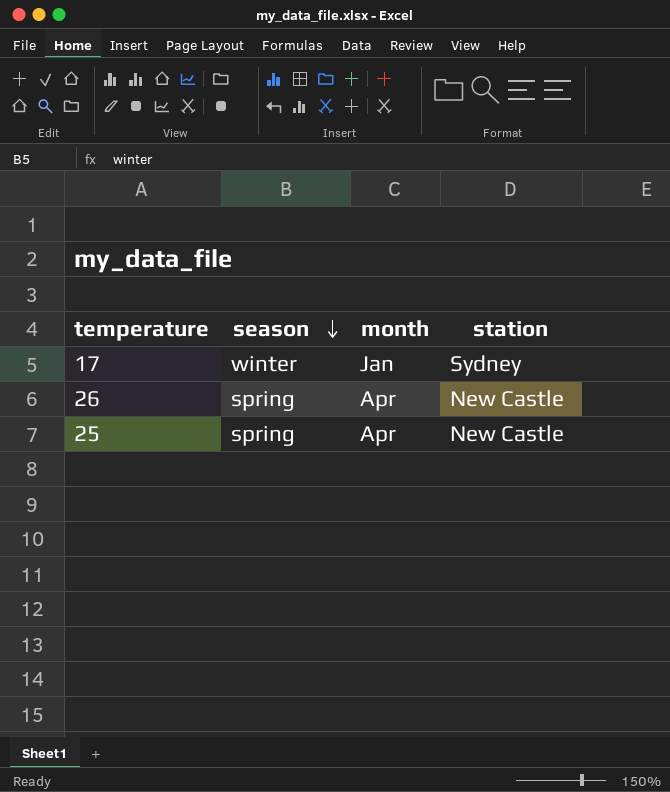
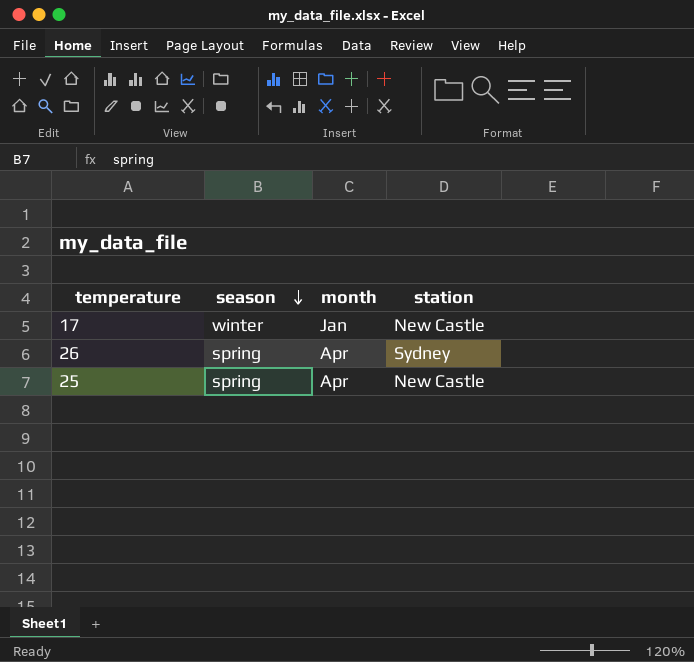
17 | station: Sydney -> New Castle
26 | station: New Castle -> Sydney

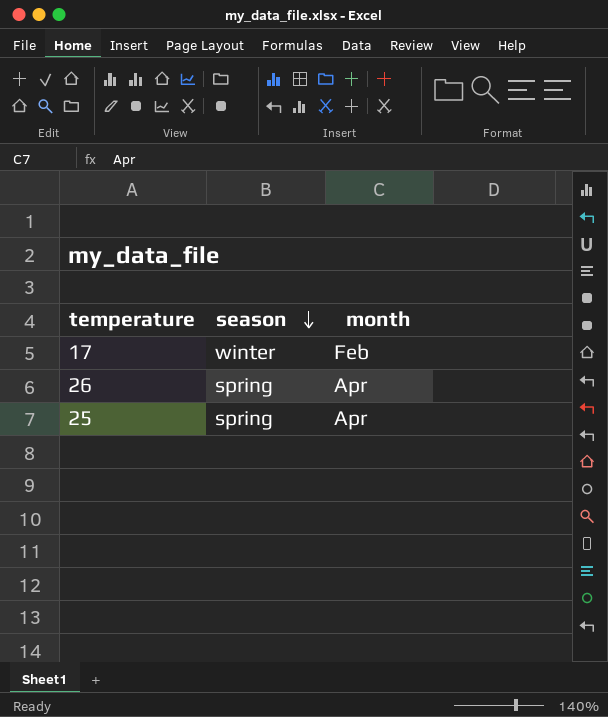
column station | position: 4 -> none
17 | month: Jan -> Feb

